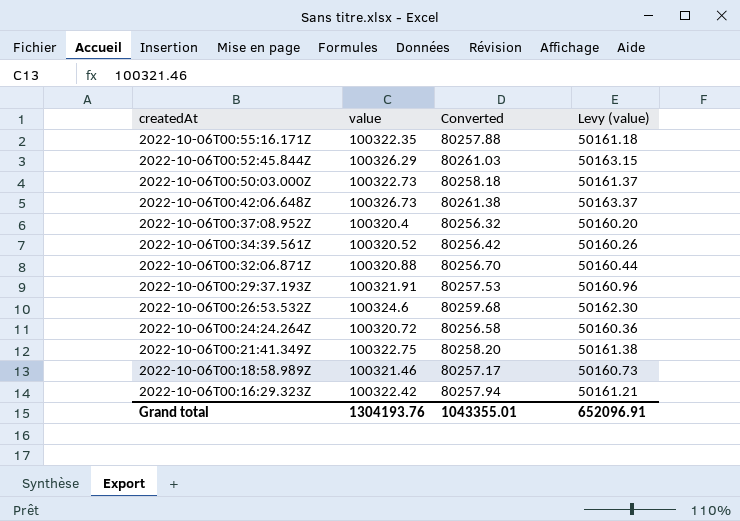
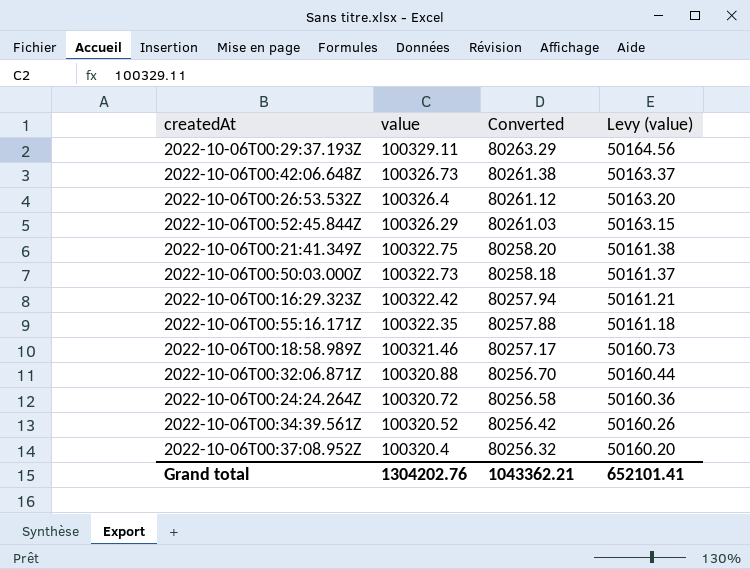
row order: createdAt descending -> value descending
2022-10-06T00:29:37.193Z | value: 100321.91 -> 100329.11
2022-10-06T00:29:37.193Z | Converted: 80257.53 -> 80263.29
2022-10-06T00:29:37.193Z | Levy (value): 50160.96 -> 50164.56
2022-10-06T00:26:53.532Z | value: 100324.6 -> 100326.4
2022-10-06T00:26:53.532Z | Converted: 80259.68 -> 80261.12
2022-10-06T00:26:53.532Z | Levy (value): 50162.30 -> 50163.20
Grand total | value: 1304193.76 -> 1304202.76
Grand total | Converted: 1043355.01 -> 1043362.21
Grand total | Levy (value): 652096.91 -> 652101.41

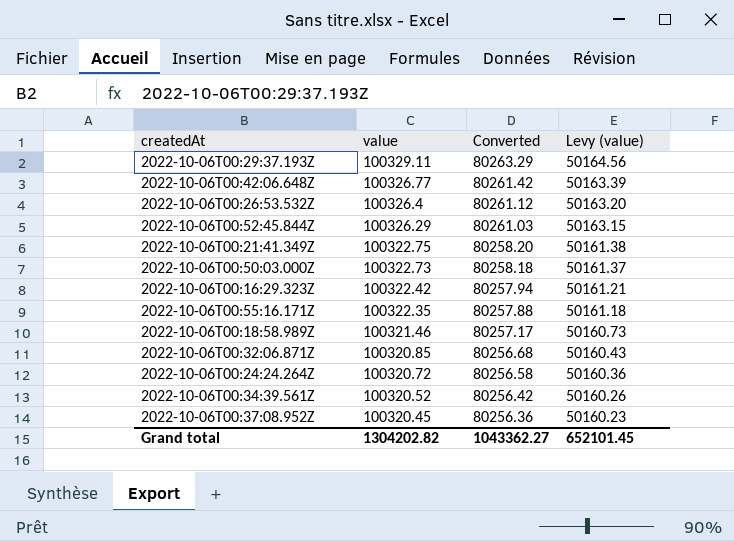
2022-10-06T00:42:06.648Z | value: 100326.73 -> 100326.77
2022-10-06T00:42:06.648Z | Converted: 80261.38 -> 80261.42
2022-10-06T00:42:06.648Z | Levy (value): 50163.37 -> 50163.39
2022-10-06T00:32:06.871Z | value: 100320.88 -> 100320.85
2022-10-06T00:32:06.871Z | Converted: 80256.70 -> 80256.68
2022-10-06T00:32:06.871Z | Levy (value): 50160.44 -> 50160.43
2022-10-06T00:37:08.952Z | value: 100320.4 -> 100320.45
2022-10-06T00:37:08.952Z | Converted: 80256.32 -> 80256.36
2022-10-06T00:37:08.952Z | Levy (value): 50160.20 -> 50160.23
Grand total | value: 1304202.76 -> 1304202.82
Grand total | Converted: 1043362.21 -> 1043362.27
Grand total | Levy (value): 652101.41 -> 652101.45

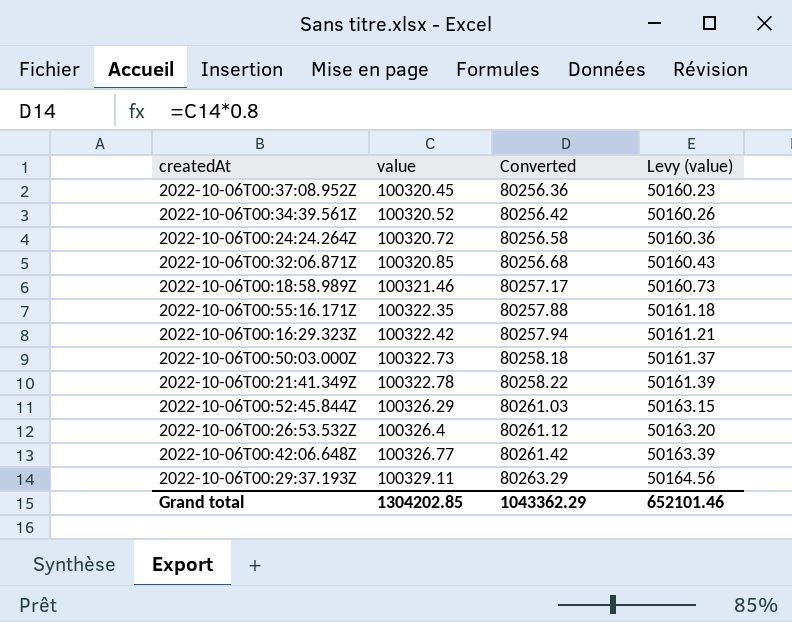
row order: value descending -> value ascending
2022-10-06T00:21:41.349Z | value: 100322.75 -> 100322.78
2022-10-06T00:21:41.349Z | Converted: 80258.20 -> 80258.22
2022-10-06T00:21:41.349Z | Levy (value): 50161.38 -> 50161.39
Grand total | value: 1304202.82 -> 1304202.85
Grand total | Converted: 1043362.27 -> 1043362.29
Grand total | Levy (value): 652101.45 -> 652101.46

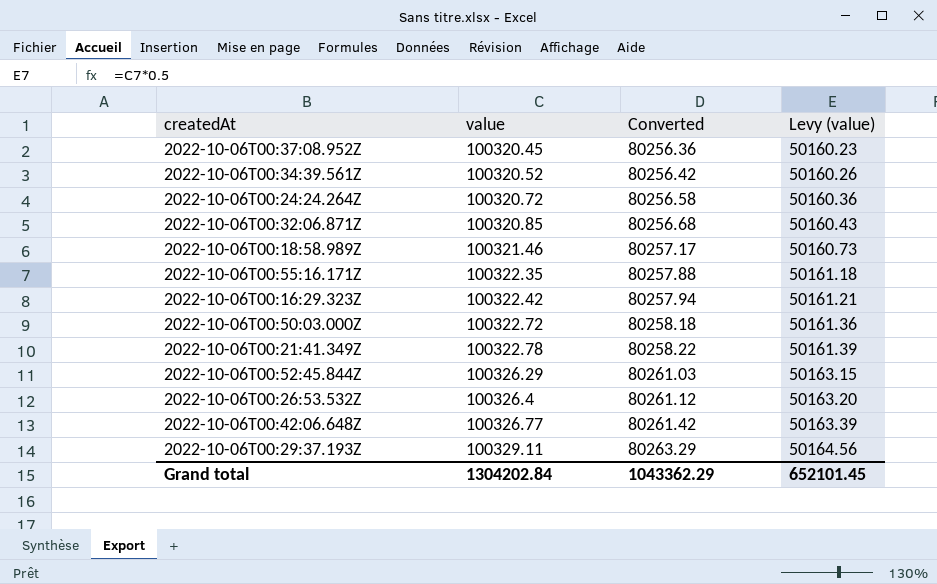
2022-10-06T00:50:03.000Z | value: 100322.73 -> 100322.72
2022-10-06T00:50:03.000Z | Levy (value): 50161.37 -> 50161.36
Grand total | value: 1304202.85 -> 1304202.84
Grand total | Levy (value): 652101.46 -> 652101.45

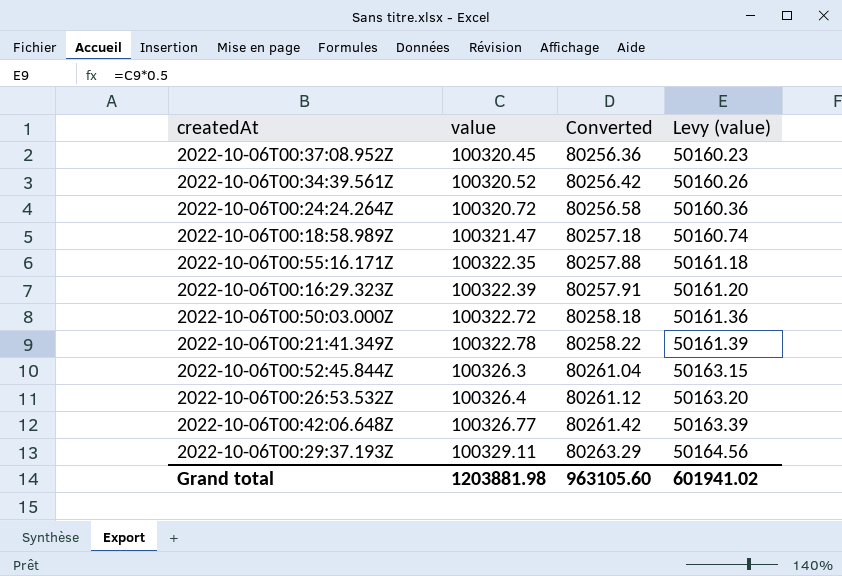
row 2022-10-06T00:32:06.871Z: 100320.85 | 80256.68 | 50160.43 -> none
2022-10-06T00:18:58.989Z | value: 100321.46 -> 100321.47
2022-10-06T00:18:58.989Z | Converted: 80257.17 -> 80257.18
2022-10-06T00:18:58.989Z | Levy (value): 50160.73 -> 50160.74
2022-10-06T00:16:29.323Z | value: 100322.42 -> 100322.39
2022-10-06T00:16:29.323Z | Converted: 80257.94 -> 80257.91
2022-10-06T00:16:29.323Z | Levy (value): 50161.21 -> 50161.20
2022-10-06T00:52:45.844Z | value: 100326.29 -> 100326.3
2022-10-06T00:52:45.844Z | Converted: 80261.03 -> 80261.04
Grand total | value: 1304202.84 -> 1203881.98
Grand total | Converted: 1043362.29 -> 963105.60
Grand total | Levy (value): 652101.45 -> 601941.02

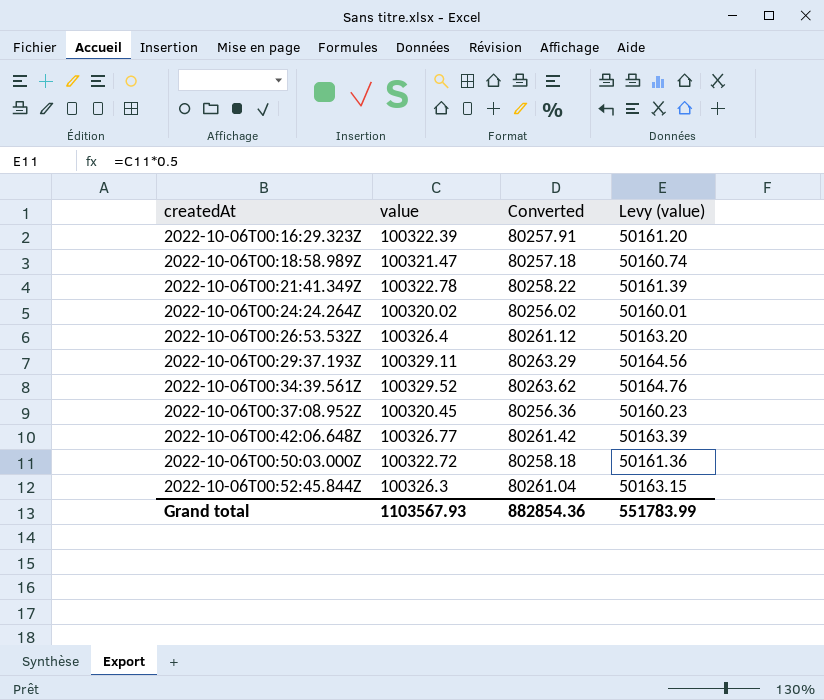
row order: value ascending -> createdAt ascending
row 2022-10-06T00:55:16.171Z: 100322.35 | 80257.88 | 50161.18 -> none
2022-10-06T00:24:24.264Z | value: 100320.72 -> 100320.02
2022-10-06T00:24:24.264Z | Converted: 80256.58 -> 80256.02
2022-10-06T00:24:24.264Z | Levy (value): 50160.36 -> 50160.01
2022-10-06T00:34:39.561Z | value: 100320.52 -> 100329.52
2022-10-06T00:34:39.561Z | Converted: 80256.42 -> 80263.62
2022-10-06T00:34:39.561Z | Levy (value): 50160.26 -> 50164.76
Grand total | value: 1203881.98 -> 1103567.93
Grand total | Converted: 963105.60 -> 882854.36
Grand total | Levy (value): 601941.02 -> 551783.99

